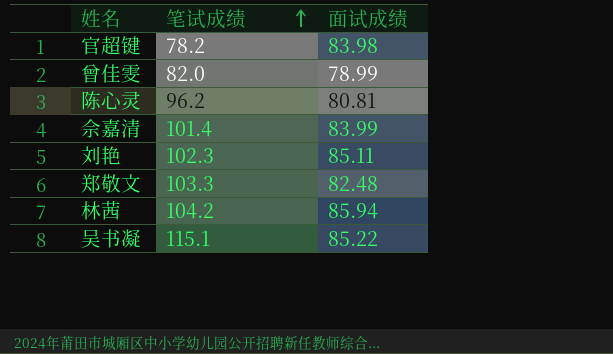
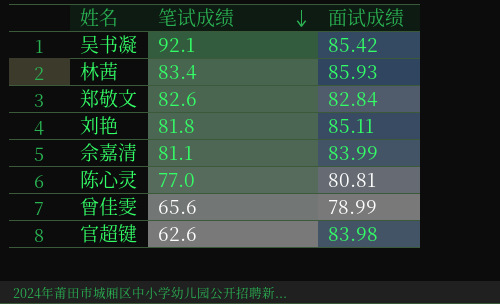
row order: 笔试成绩 ascending -> 笔试成绩 descending
吴书凝 | 笔试成绩: 115.1 -> 92.1
吴书凝 | 面试成绩: 85.22 -> 85.42
林茜 | 笔试成绩: 104.2 -> 83.4
林茜 | 面试成绩: 85.94 -> 85.93
郑敬文 | 笔试成绩: 103.3 -> 82.6
郑敬文 | 面试成绩: 82.48 -> 82.84
刘艳 | 笔试成绩: 102.3 -> 81.8
佘嘉清 | 笔试成绩: 101.4 -> 81.1
陈心灵 | 笔试成绩: 96.2 -> 77.0
曾佳雯 | 笔试成绩: 82.0 -> 65.6
官超键 | 笔试成绩: 78.2 -> 62.6

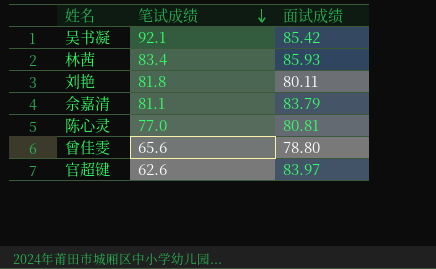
row 郑敬文: 82.6 | 82.84 -> none
刘艳 | 面试成绩: 85.11 -> 80.11
佘嘉清 | 面试成绩: 83.99 -> 83.79
曾佳雯 | 面试成绩: 78.99 -> 78.80
官超键 | 面试成绩: 83.98 -> 83.97

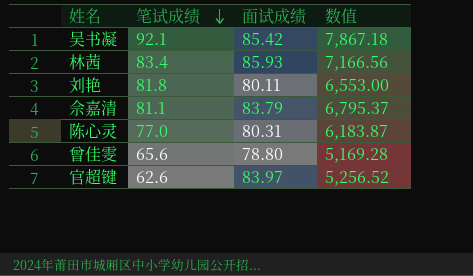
column 数值 | formula: none -> [笔试成绩] * [面试成绩]
陈心灵 | 面试成绩: 80.81 -> 80.31

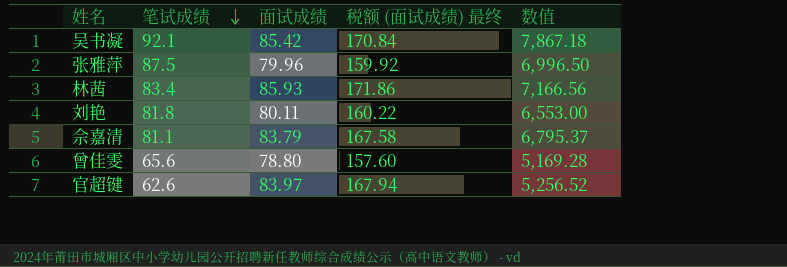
column 税额 (面试成绩) 最终 | formula: none -> [面试成绩] * 2
row 陈心灵: 77.0 | 80.31 | 6,183.87 -> none
row 张雅萍: none -> 87.5 | 79.96 | 159.92 | 6,996.50

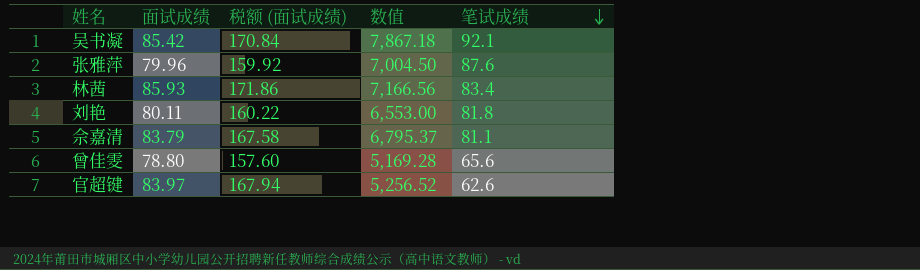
column name: 税额 (面试成绩) 最终 -> 税额 (面试成绩)
column 笔试成绩 | position: 2 -> 5
张雅萍 | 数值: 6,996.50 -> 7,004.50
张雅萍 | 笔试成绩: 87.5 -> 87.6

